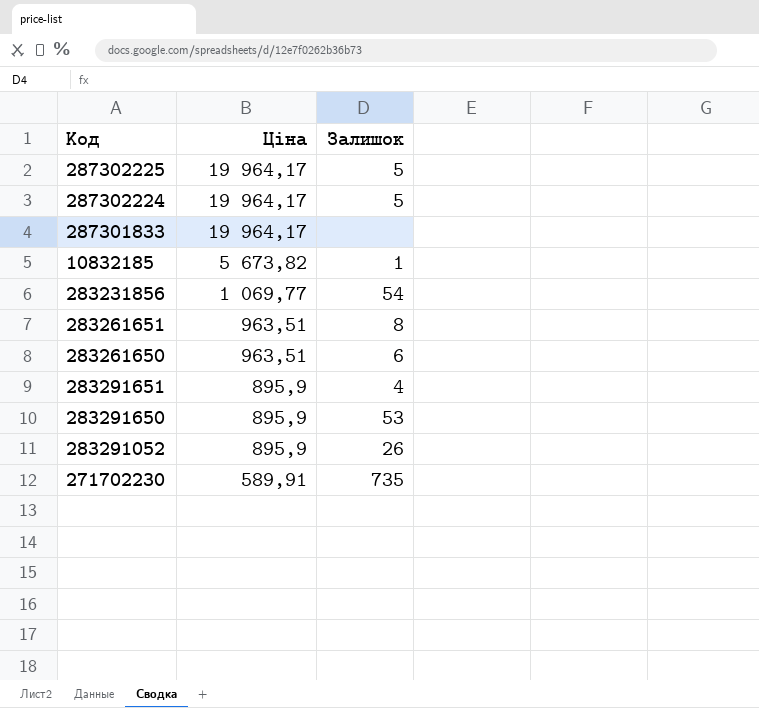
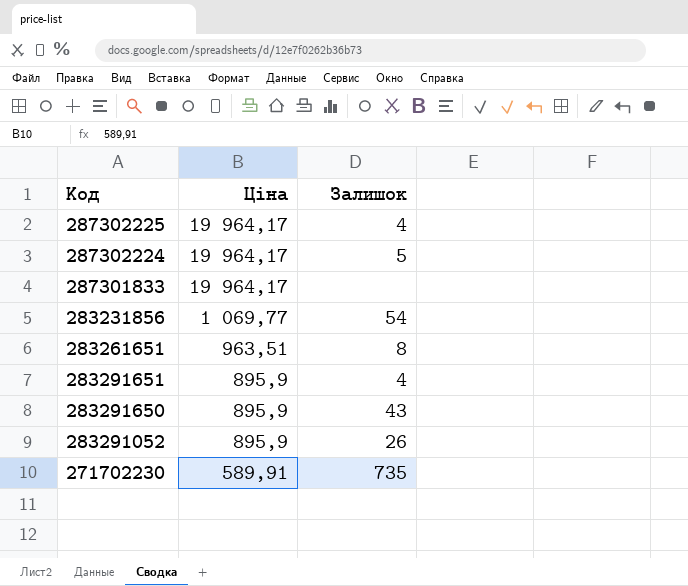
row 10832185: 5 673,82 | 1 -> none
row 283261650: 963,51 | 6 -> none
287302225 | Залишок: 5 -> 4
283291650 | Залишок: 53 -> 43

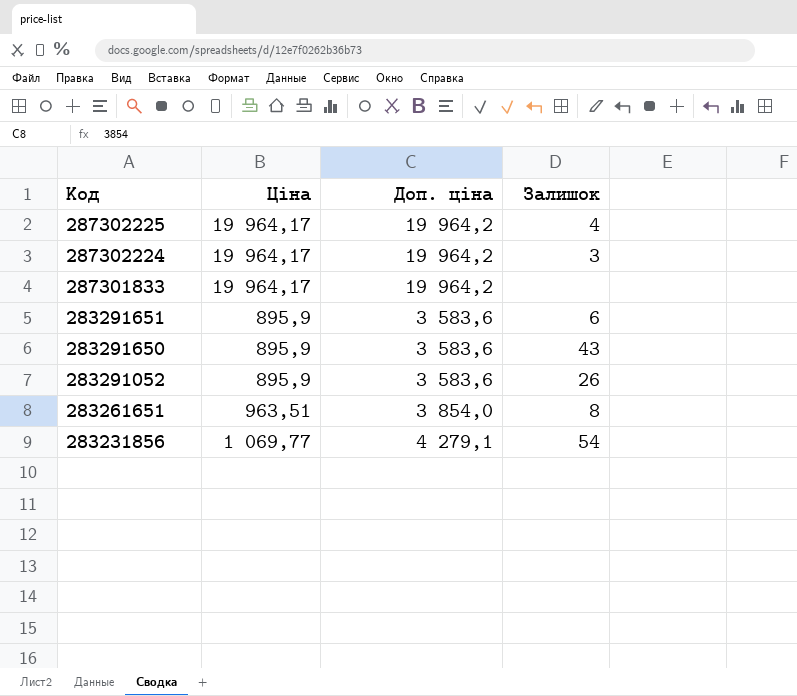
row order: Ціна descending -> Код descending
column Доп. ціна | position: none -> 3
row 271702230: 589,91 | 735 -> none
287302224 | Залишок: 5 -> 3
283291651 | Залишок: 4 -> 6

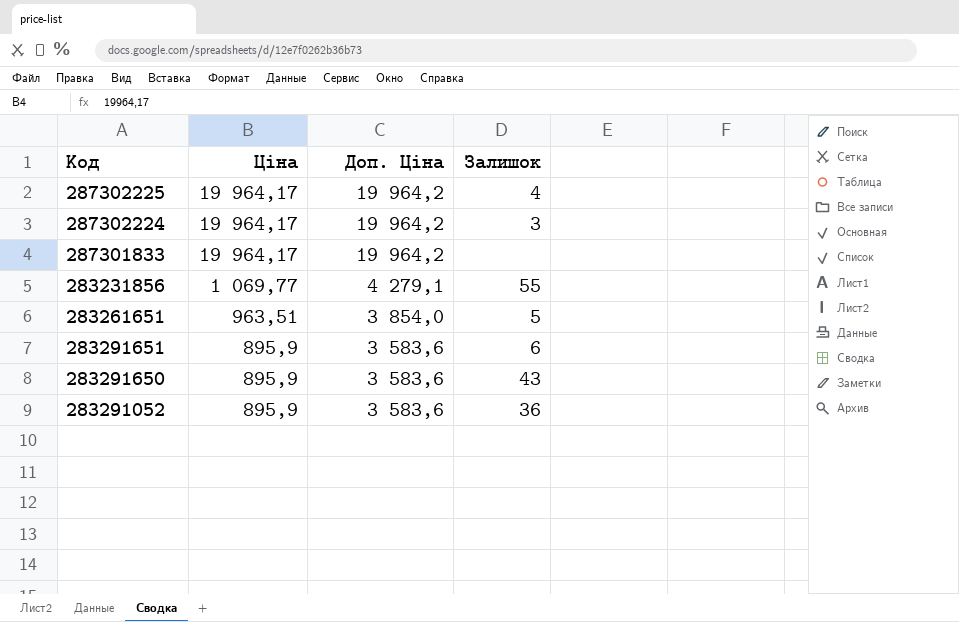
row order: Код descending -> Ціна descending
column name: Доп. ціна -> Доп. Ціна
283231856 | Залишок: 54 -> 55
283261651 | Залишок: 8 -> 5
283291052 | Залишок: 26 -> 36

